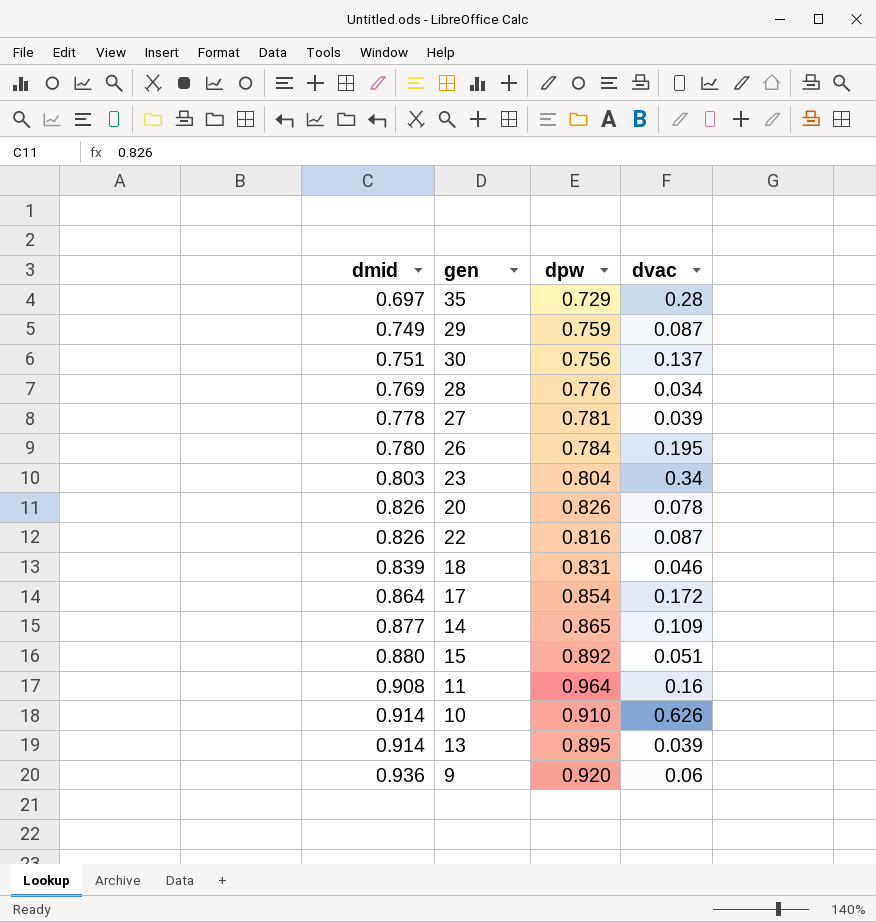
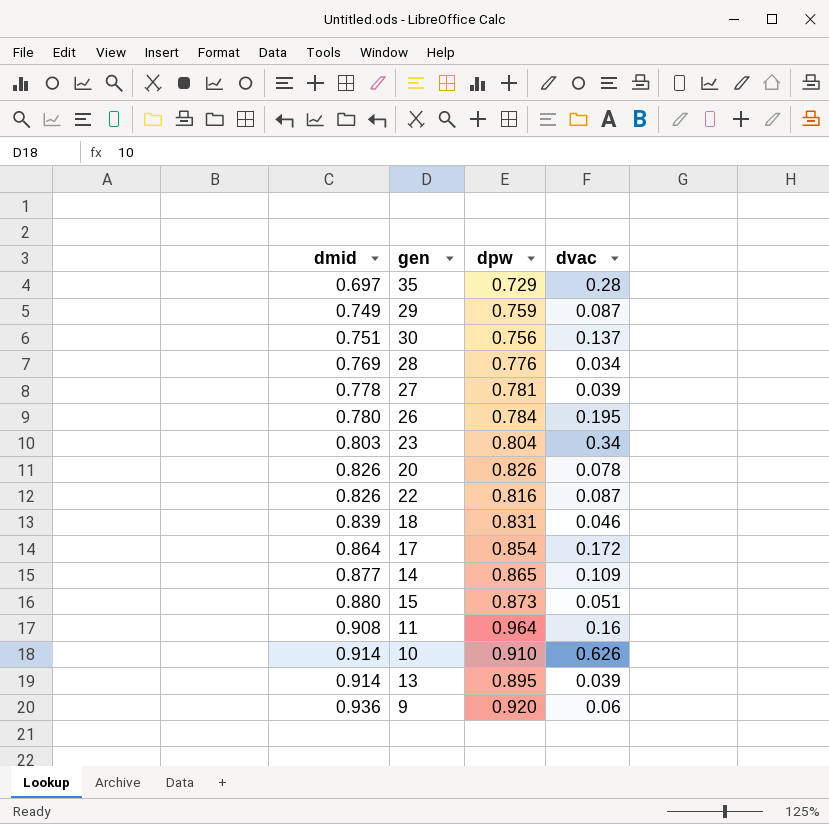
15 | dpw: 0.892 -> 0.873

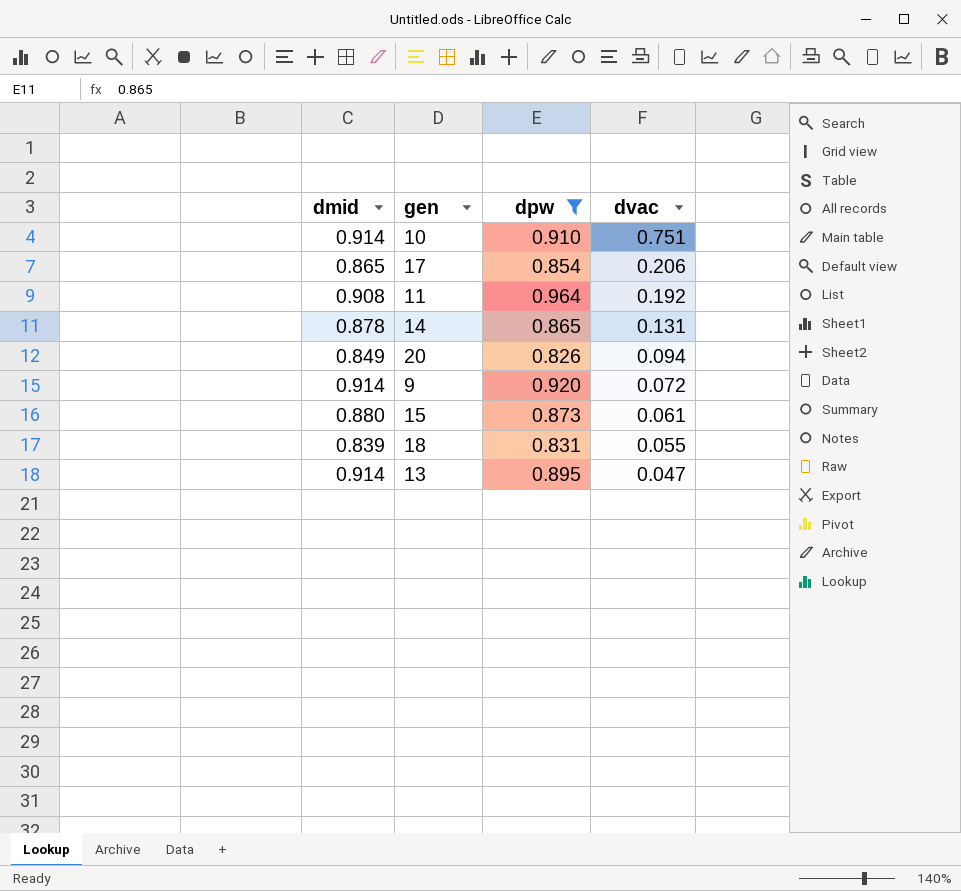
filter: none -> dpw >= 0.826
row order: dmid ascending -> dvac descending
10 | dvac: 0.626 -> 0.751
17 | dmid: 0.864 -> 0.865
17 | dvac: 0.172 -> 0.206
11 | dvac: 0.16 -> 0.192
14 | dmid: 0.877 -> 0.878
14 | dvac: 0.109 -> 0.131
20 | dmid: 0.826 -> 0.849
20 | dvac: 0.078 -> 0.094
9 | dmid: 0.936 -> 0.914
9 | dvac: 0.06 -> 0.072
15 | dvac: 0.051 -> 0.061
18 | dvac: 0.046 -> 0.055
13 | dvac: 0.039 -> 0.047

